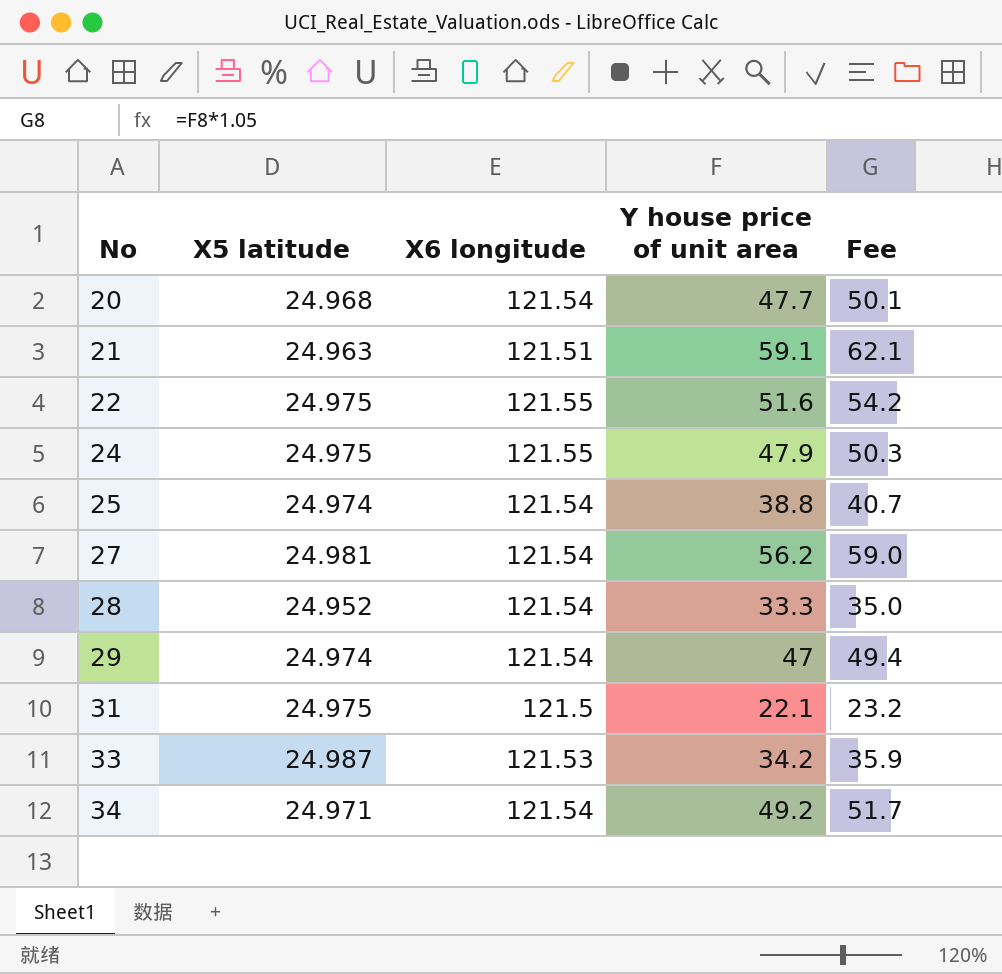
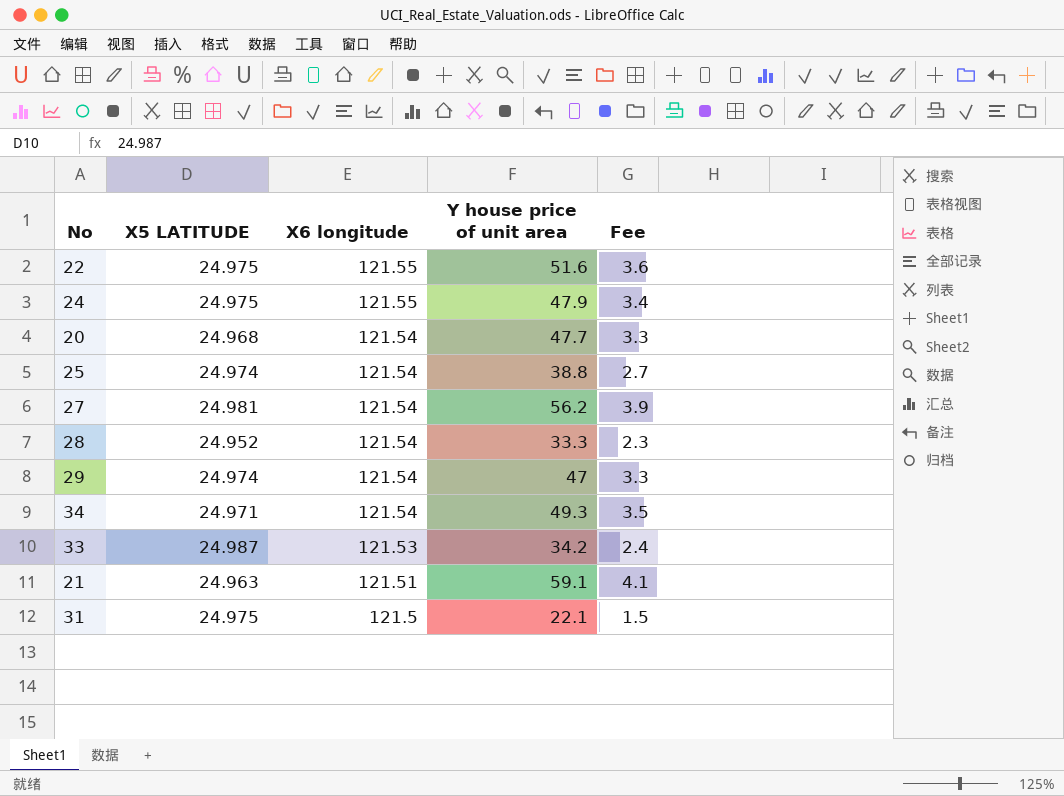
row order: No ascending -> X6 longitude descending
column name: X5 latitude -> X5 LATITUDE
column Fee | formula: [Y house price of unit area] * 1.05 -> [Y house price of unit area] * 0.07
34 | Y house price of unit area: 49.2 -> 49.3

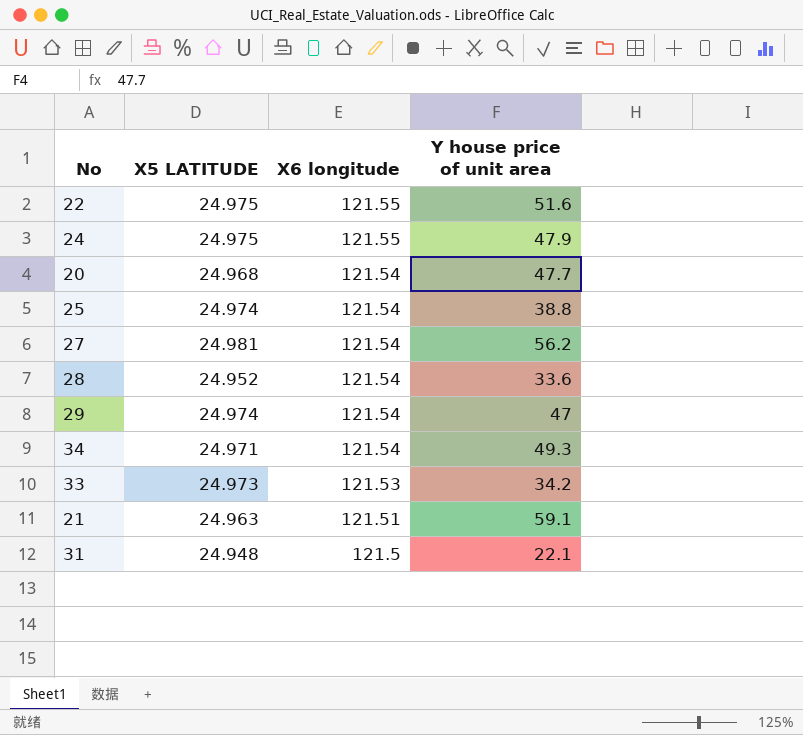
column Fee | formula: [Y house price of unit area] * 0.07 -> none
28 | Y house price of unit area: 33.3 -> 33.6
33 | X5 LATITUDE: 24.987 -> 24.973
31 | X5 LATITUDE: 24.975 -> 24.948

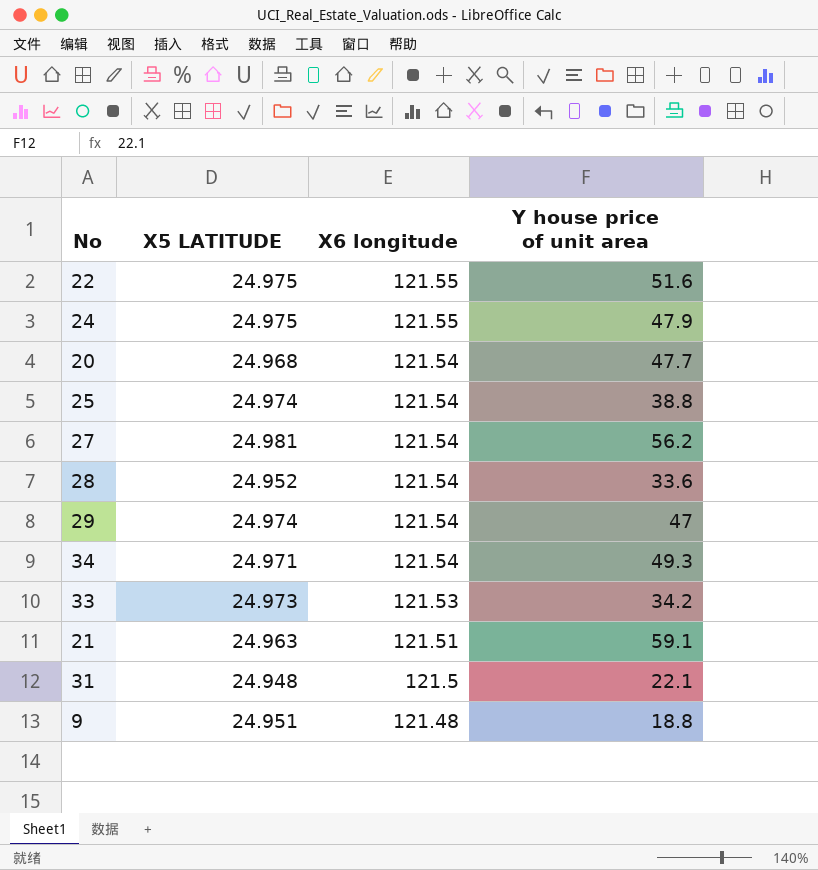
row 9: none -> 24.951 | 121.48 | 18.8

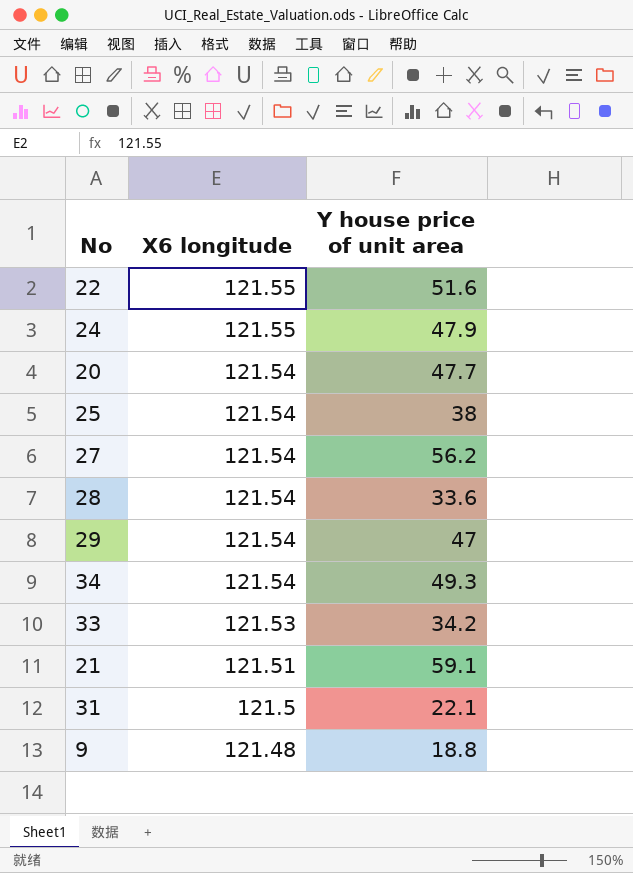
column X5 LATITUDE | position: 2 -> none
25 | Y house price of unit area: 38.8 -> 38

